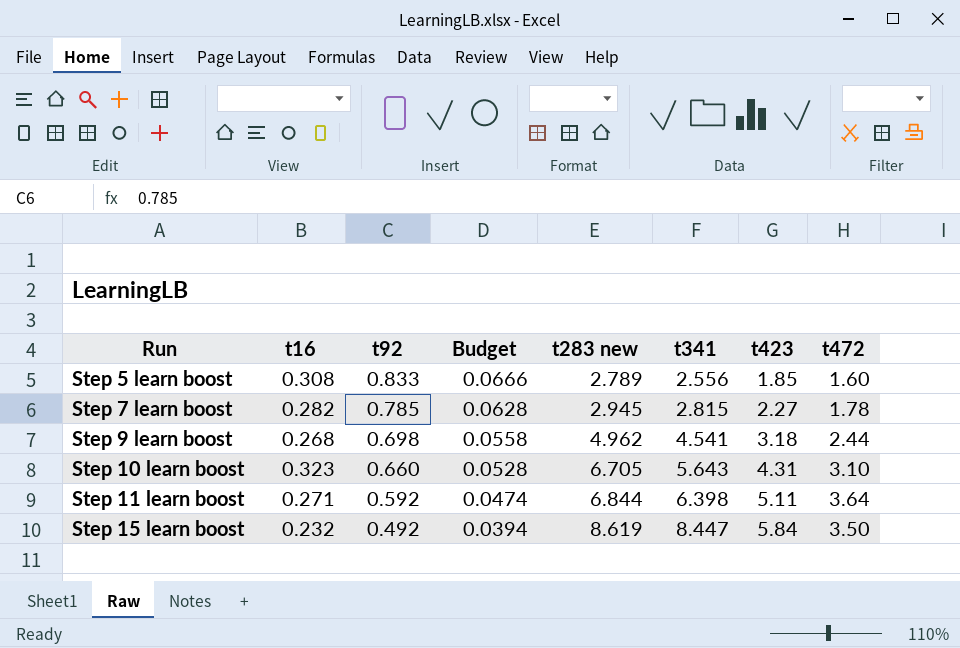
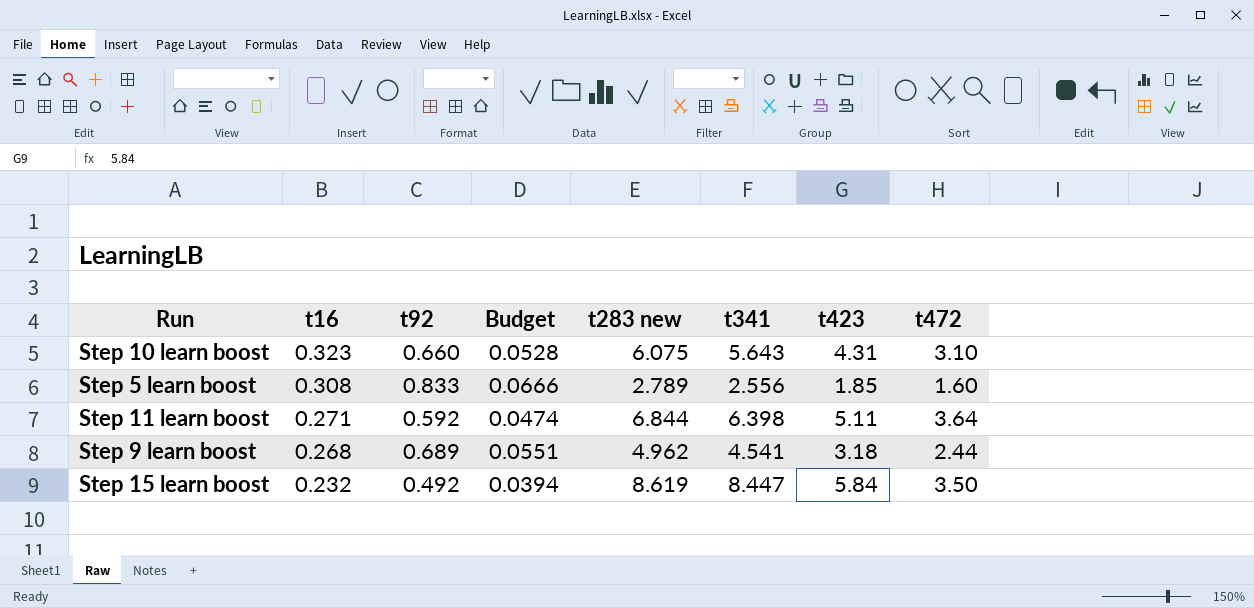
row order: Run ascending -> t16 descending
row Step 7 learn boost: 0.282 | 0.785 | 0.0628 | 2.945 | 2.815 | 2.27 | 1.78 -> none
Step 10 learn boost | t283 new: 6.705 -> 6.075
Step 9 learn boost | t92: 0.698 -> 0.689
Step 9 learn boost | Budget: 0.0558 -> 0.0551

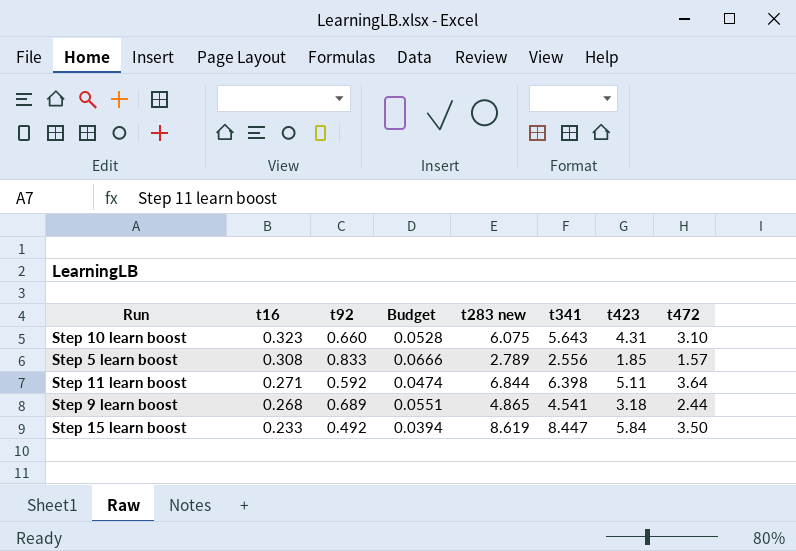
Step 5 learn boost | t472: 1.60 -> 1.57
Step 9 learn boost | t283 new: 4.962 -> 4.865
Step 15 learn boost | t16: 0.232 -> 0.233

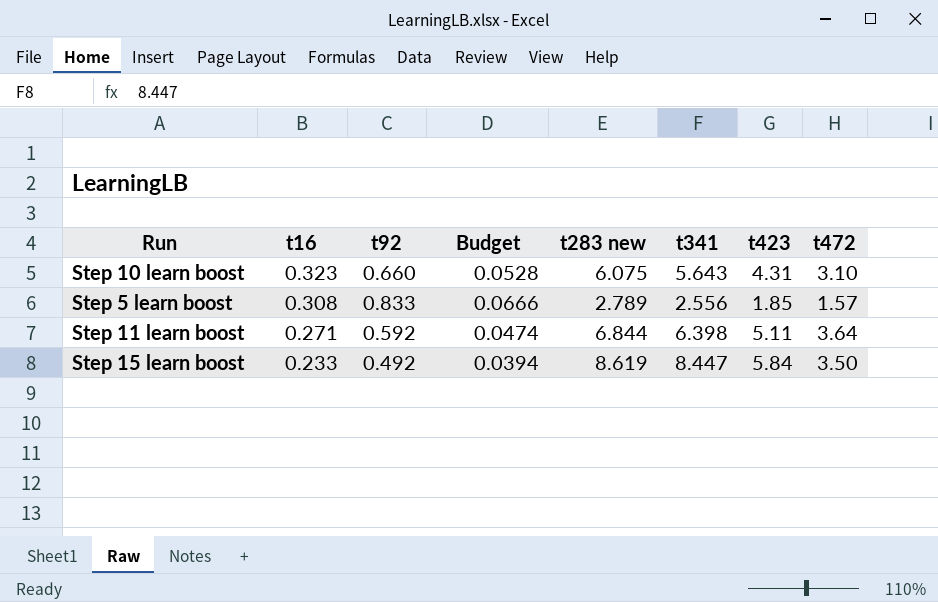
row Step 9 learn boost: 0.268 | 0.689 | 0.0551 | 4.865 | 4.541 | 3.18 | 2.44 -> none

